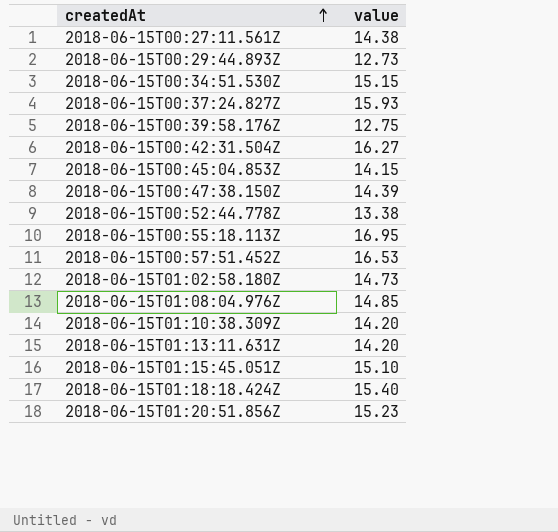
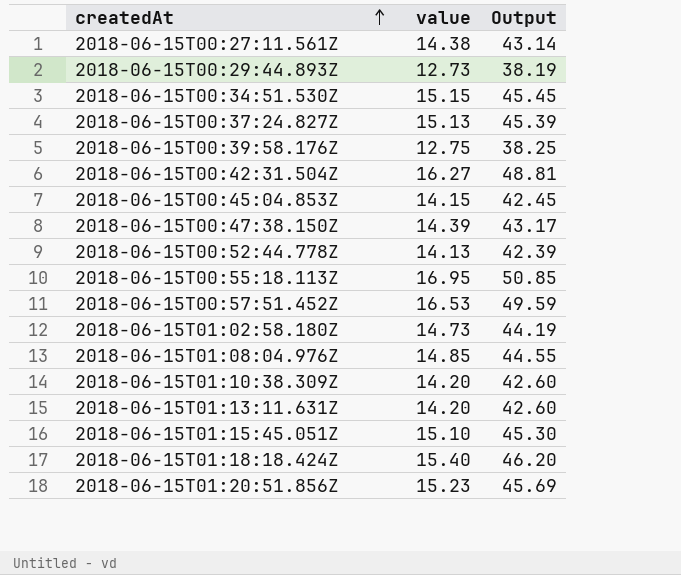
column Output | formula: none -> [value] * 3
2018-06-15T00:37:24.827Z | value: 15.93 -> 15.13
2018-06-15T00:52:44.778Z | value: 13.38 -> 14.13

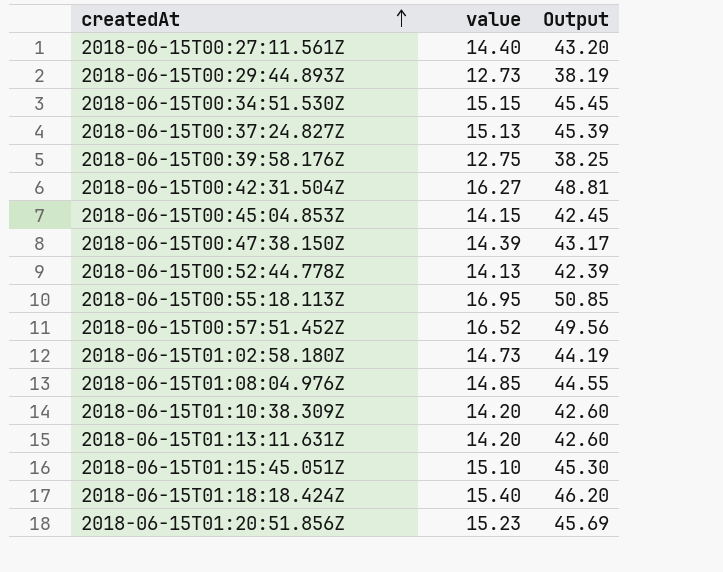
2018-06-15T00:27:11.561Z | value: 14.38 -> 14.40
2018-06-15T00:27:11.561Z | Output: 43.14 -> 43.20
2018-06-15T00:57:51.452Z | value: 16.53 -> 16.52
2018-06-15T00:57:51.452Z | Output: 49.59 -> 49.56

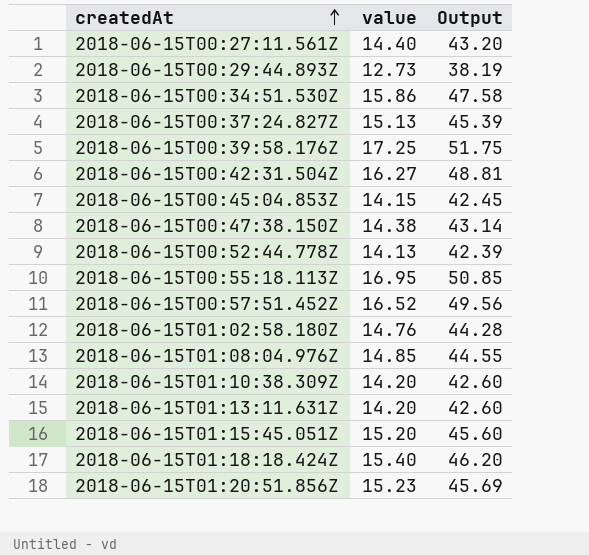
2018-06-15T00:34:51.530Z | value: 15.15 -> 15.86
2018-06-15T00:34:51.530Z | Output: 45.45 -> 47.58
2018-06-15T00:39:58.176Z | value: 12.75 -> 17.25
2018-06-15T00:39:58.176Z | Output: 38.25 -> 51.75
2018-06-15T00:47:38.150Z | value: 14.39 -> 14.38
2018-06-15T00:47:38.150Z | Output: 43.17 -> 43.14
2018-06-15T01:02:58.180Z | value: 14.73 -> 14.76
2018-06-15T01:02:58.180Z | Output: 44.19 -> 44.28
2018-06-15T01:15:45.051Z | value: 15.10 -> 15.20
2018-06-15T01:15:45.051Z | Output: 45.30 -> 45.60

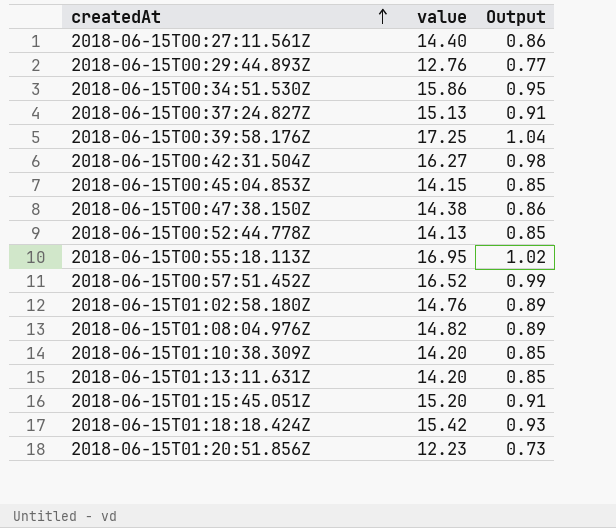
column Output | formula: [value] * 3 -> [value] * 0.06
2018-06-15T00:29:44.893Z | value: 12.73 -> 12.76
2018-06-15T01:08:04.976Z | value: 14.85 -> 14.82
2018-06-15T01:18:18.424Z | value: 15.40 -> 15.42
2018-06-15T01:20:51.856Z | value: 15.23 -> 12.23

